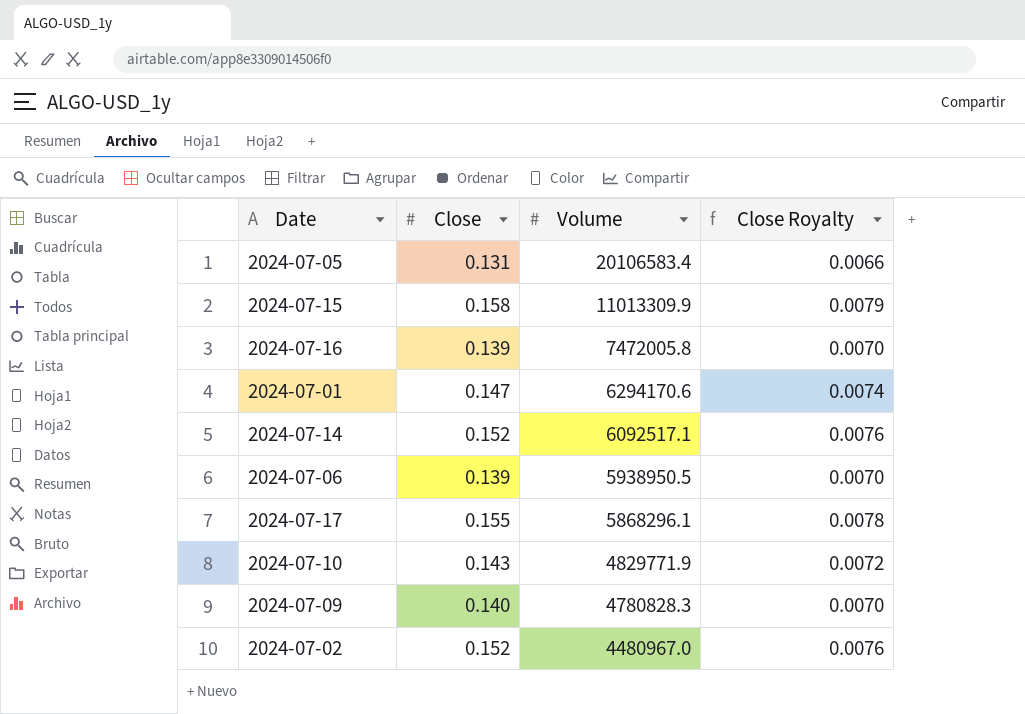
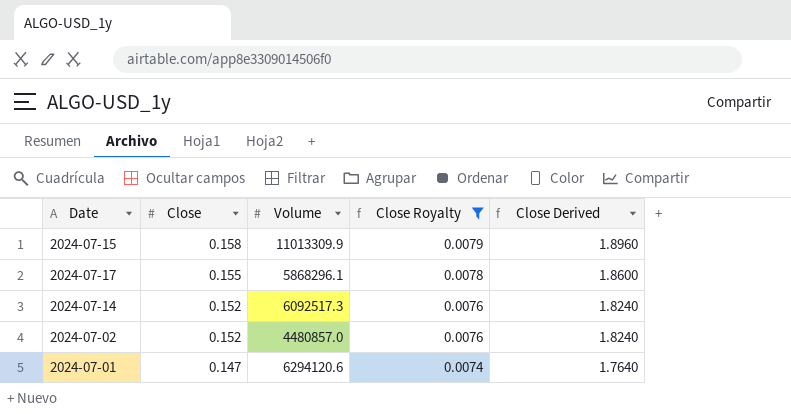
filter: none -> Close Royalty >= 0.0074
row order: Volume descending -> Close descending
column Close Derived | formula: none -> [Close] * 12
2024-07-14 | Volume: 6092517.1 -> 6092517.3
2024-07-02 | Volume: 4480967.0 -> 4480857.0
2024-07-01 | Volume: 6294170.6 -> 6294120.6

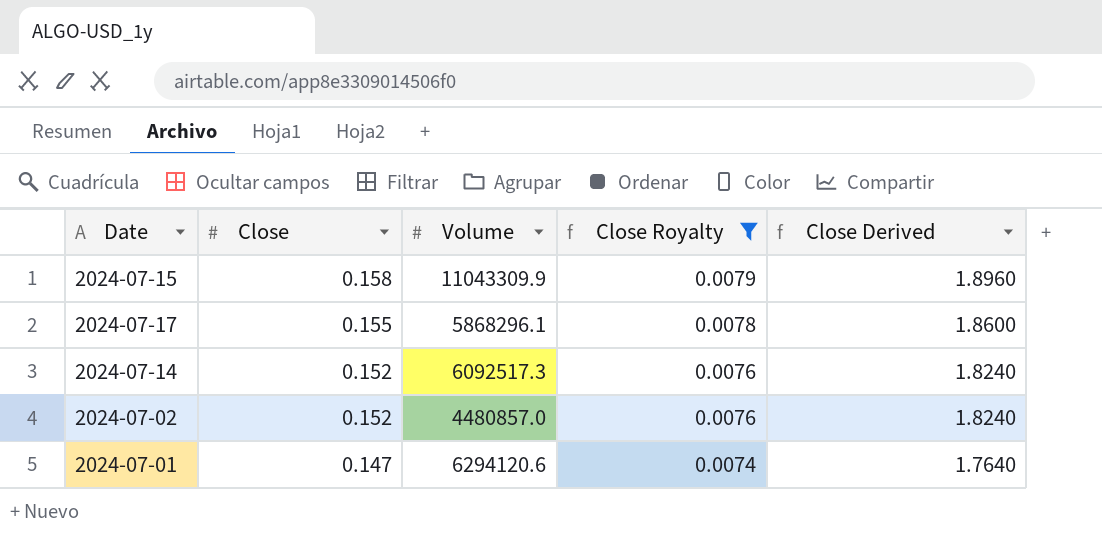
2024-07-15 | Volume: 11013309.9 -> 11043309.9

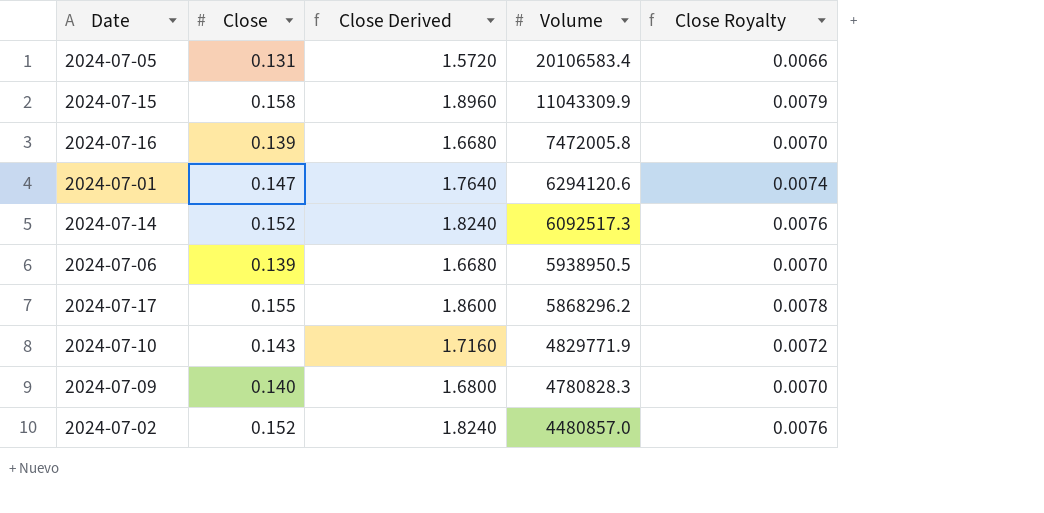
filter: Close Royalty >= 0.0074 -> none
row order: Close descending -> Volume descending
column Close Derived | position: 5 -> 3
2024-07-17 | Volume: 5868296.1 -> 5868296.2

